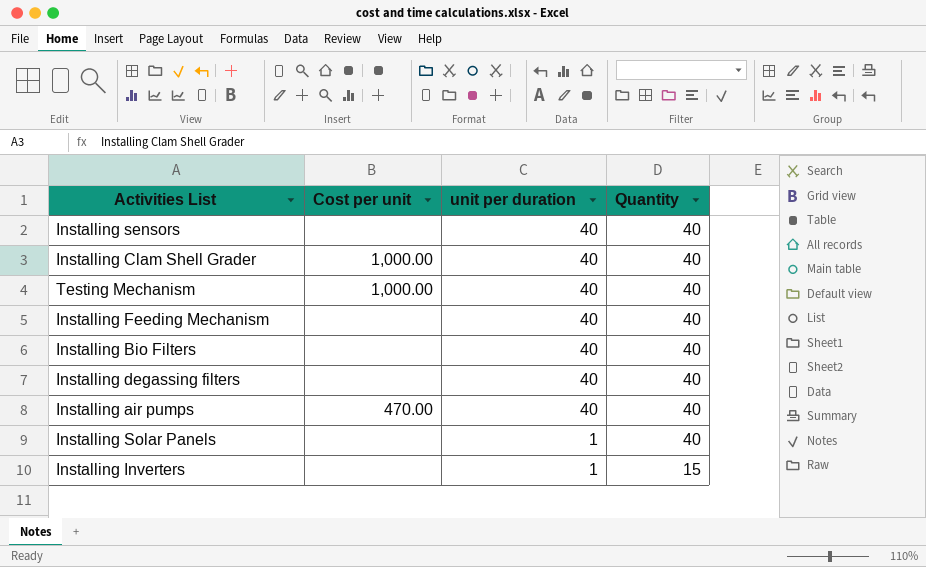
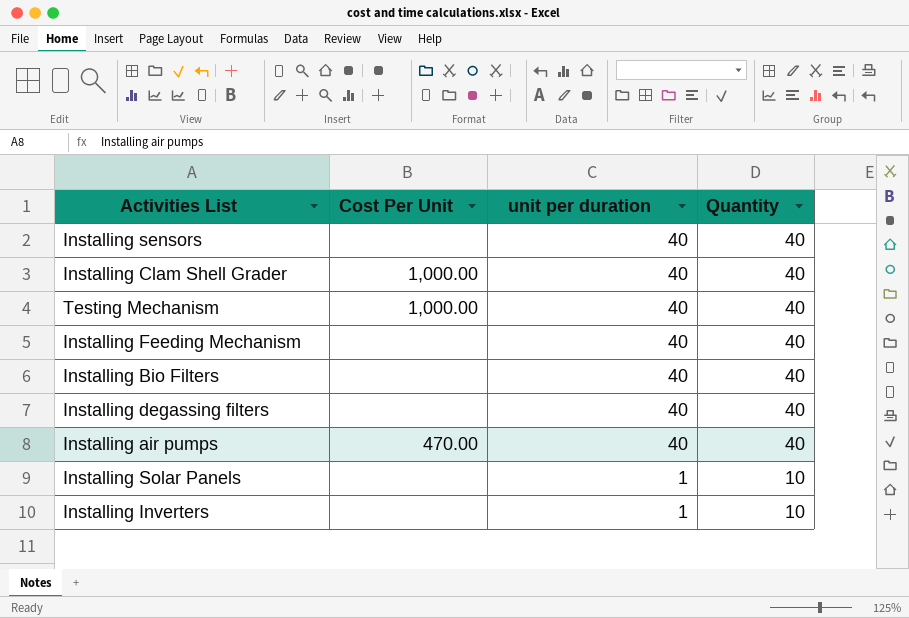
column name: Cost per unit -> Cost Per Unit
Installing Solar Panels | Quantity: 40 -> 10
Installing Inverters | Quantity: 15 -> 10

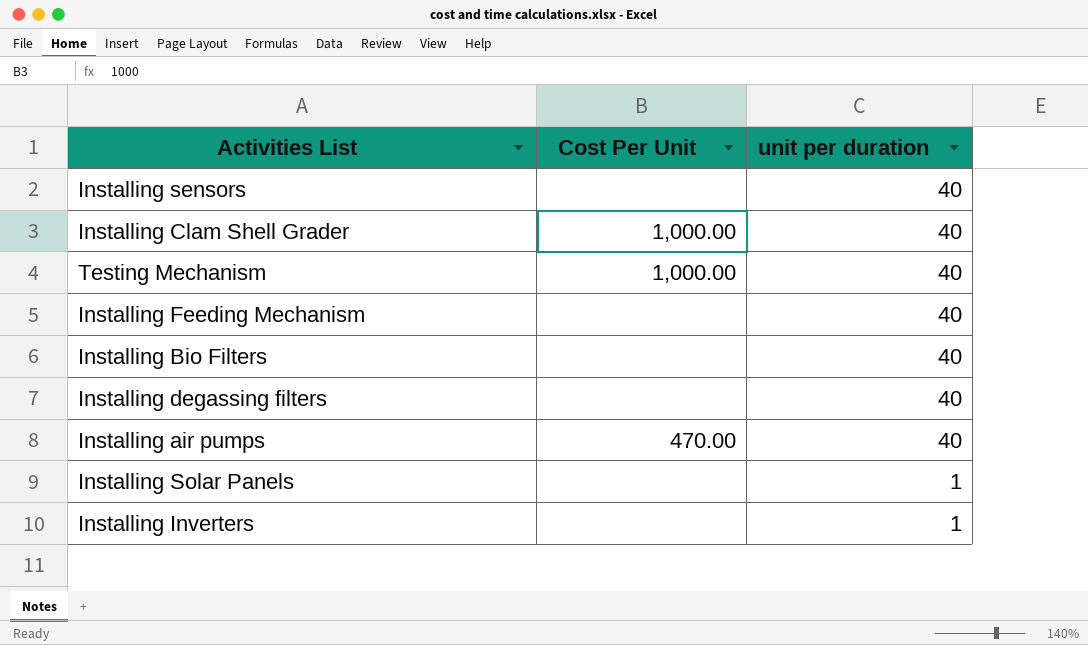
column Quantity | position: 4 -> none

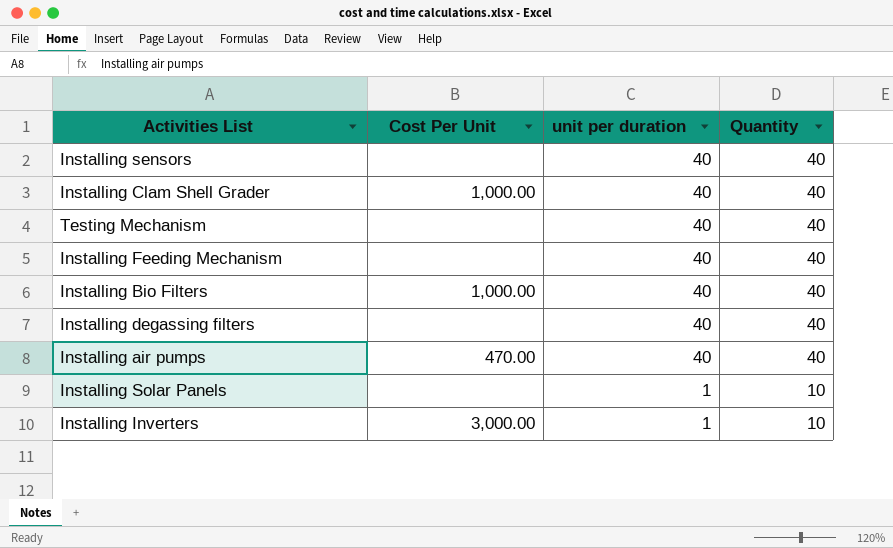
column Quantity | position: none -> 4
Testing Mechanism | Cost Per Unit: 1,000.00 -> none
Installing Bio Filters | Cost Per Unit: none -> 1,000.00
Installing Inverters | Cost Per Unit: none -> 3,000.00

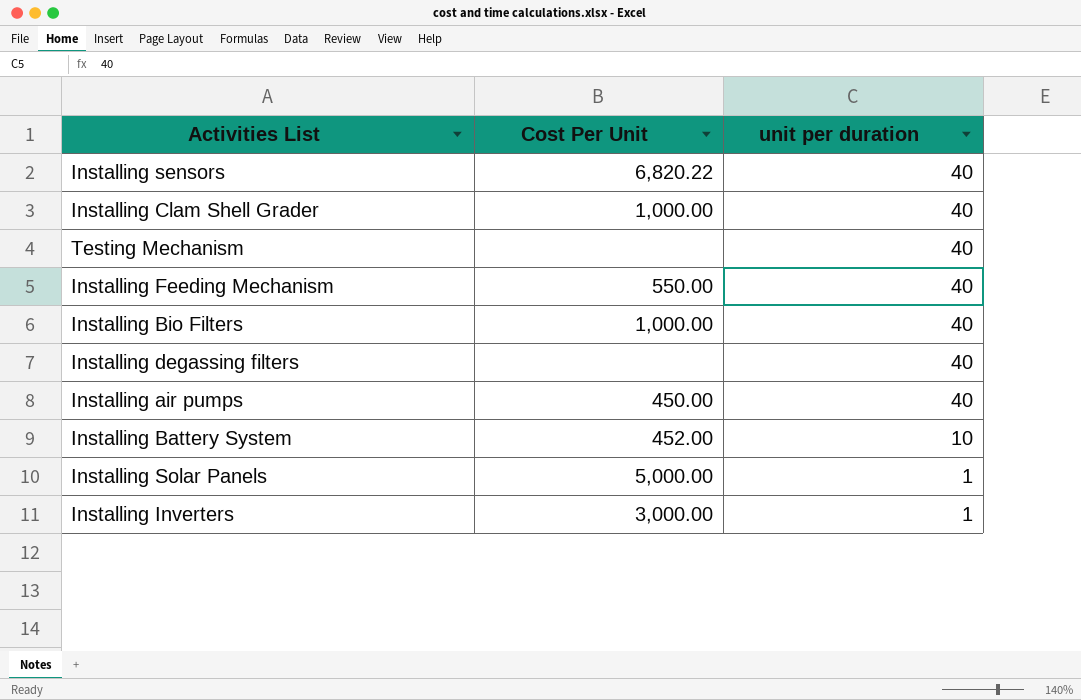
column Quantity | position: 4 -> none
Installing sensors | Cost Per Unit: none -> 6,820.22
Installing Feeding Mechanism | Cost Per Unit: none -> 550.00
Installing air pumps | Cost Per Unit: 470.00 -> 450.00
row Installing Battery System: none -> 452.00 | 10
Installing Solar Panels | Cost Per Unit: none -> 5,000.00

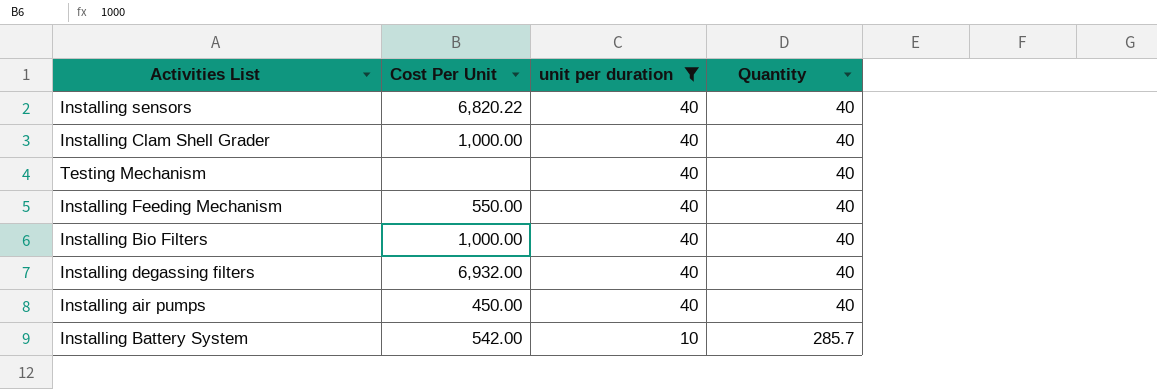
filter: none -> unit per duration != 1
column Quantity | position: none -> 4
Installing degassing filters | Cost Per Unit: none -> 6,932.00
Installing Battery System | Cost Per Unit: 452.00 -> 542.00

